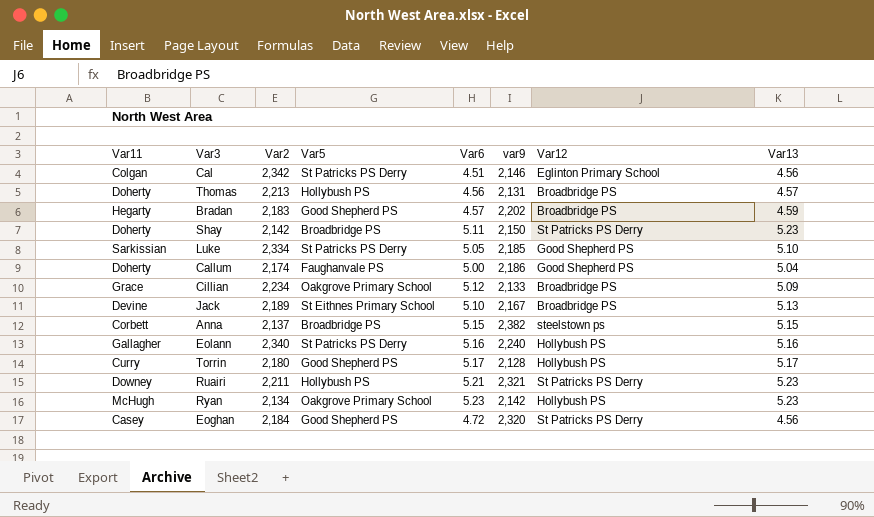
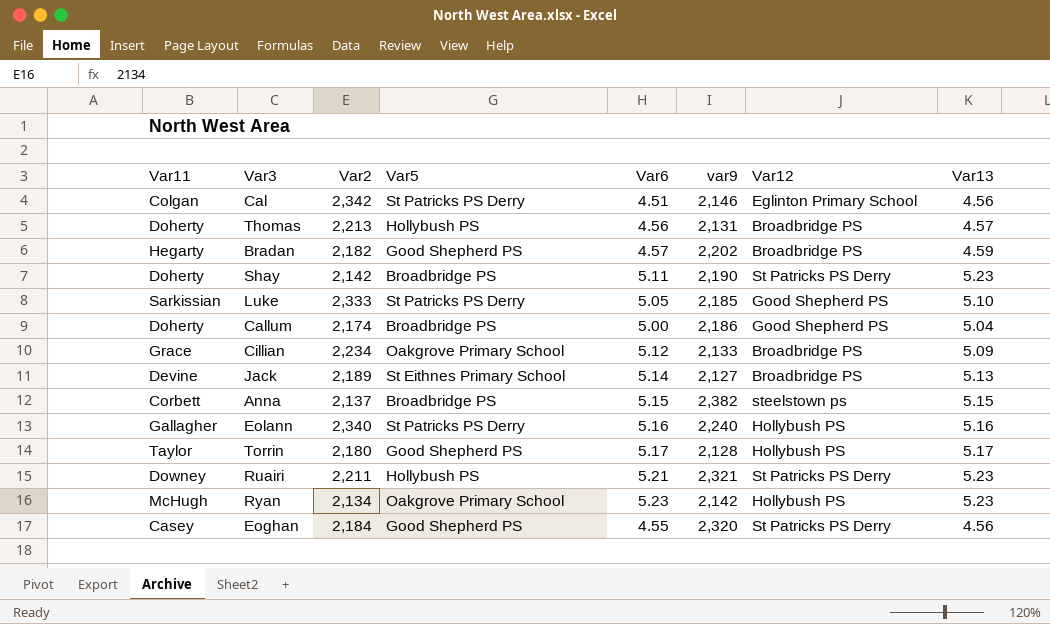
Bradan | Var2: 2,183 -> 2,182
Shay | var9: 2,150 -> 2,190
Luke | Var2: 2,334 -> 2,333
Callum | Var5: Faughanvale PS -> Broadbridge PS
Jack | Var6: 5.10 -> 5.14
Jack | var9: 2,167 -> 2,127
Torrin | Var11: Curry -> Taylor
Eoghan | Var6: 4.72 -> 4.55

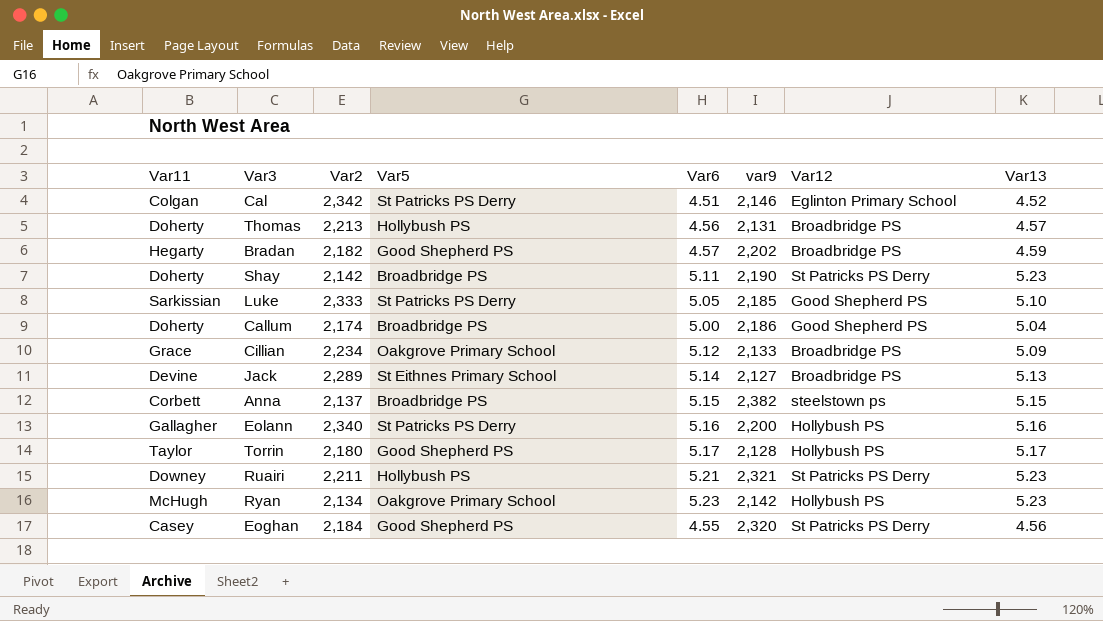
Cal | Var13: 4.56 -> 4.52
Jack | Var2: 2,189 -> 2,289
Eolann | var9: 2,240 -> 2,200

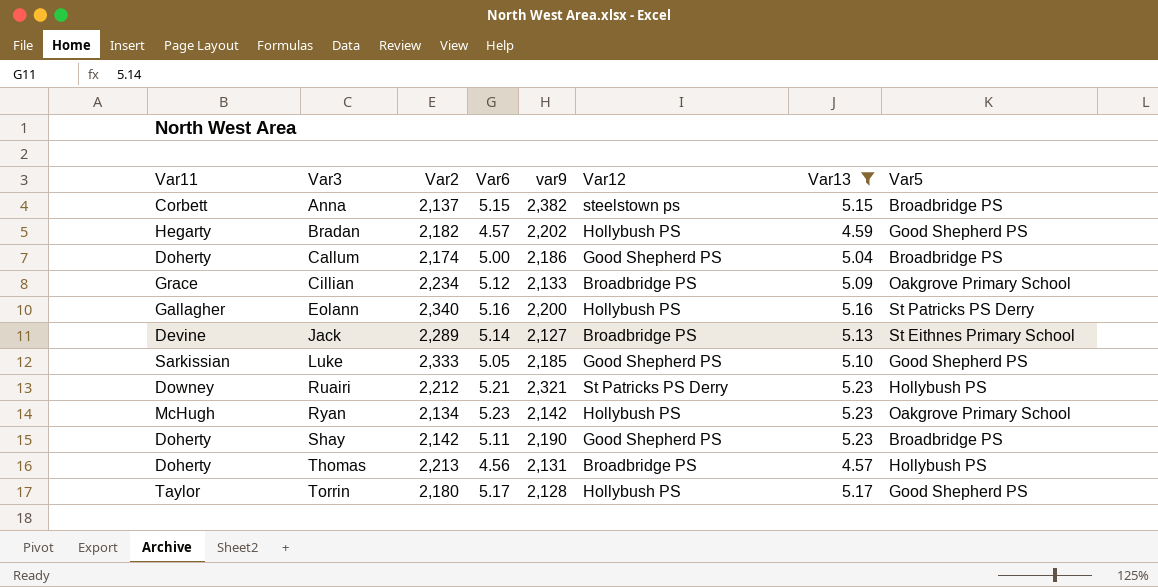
filter: none -> Var13 >= 4.57
row order: none -> Var3 ascending
column Var5 | position: 4 -> 8
Bradan | Var12: Broadbridge PS -> Hollybush PS
Luke | Var5: St Patricks PS Derry -> Good Shepherd PS
Ruairi | Var2: 2,211 -> 2,212
Shay | Var12: St Patricks PS Derry -> Good Shepherd PS

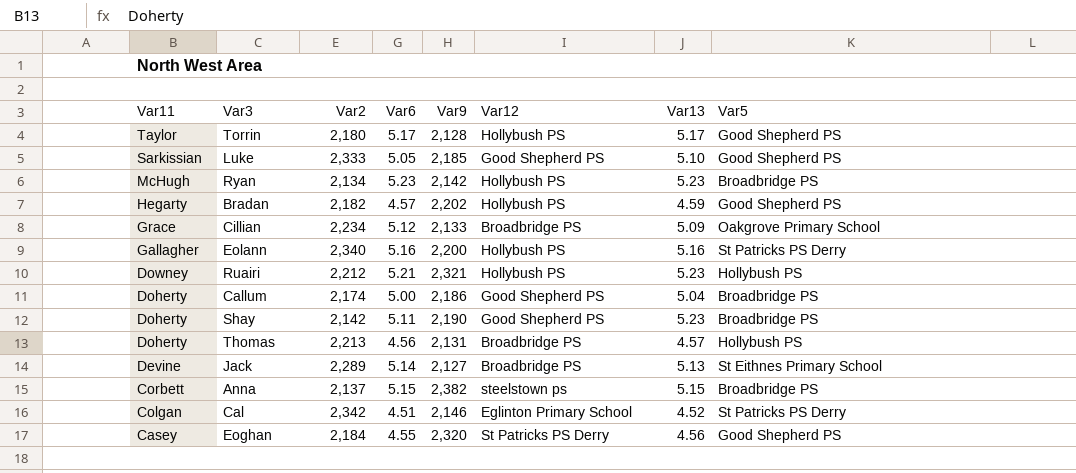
filter: Var13 >= 4.57 -> none
row order: Var3 ascending -> Var11 descending
column name: var9 -> Var9
Ryan | Var5: Oakgrove Primary School -> Broadbridge PS
Ruairi | Var12: St Patricks PS Derry -> Hollybush PS

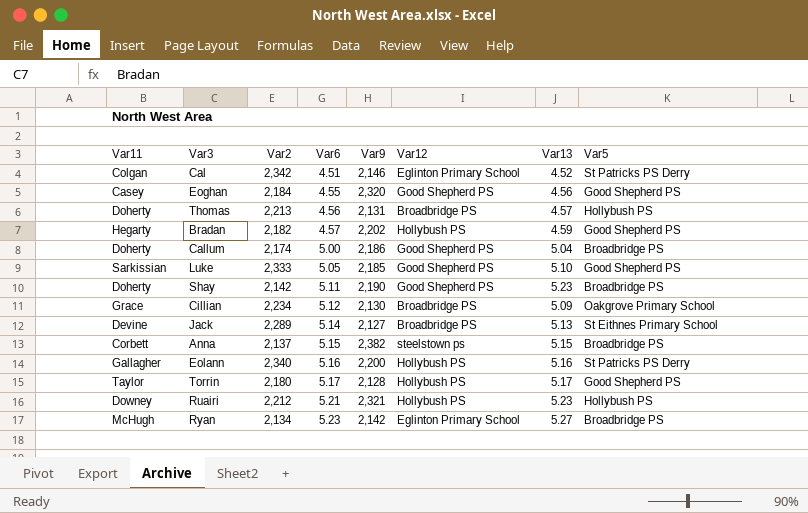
row order: Var11 descending -> Var6 ascending
Eoghan | Var12: St Patricks PS Derry -> Good Shepherd PS
Cillian | Var9: 2,133 -> 2,130
Ryan | Var12: Hollybush PS -> Eglinton Primary School
Ryan | Var13: 5.23 -> 5.27

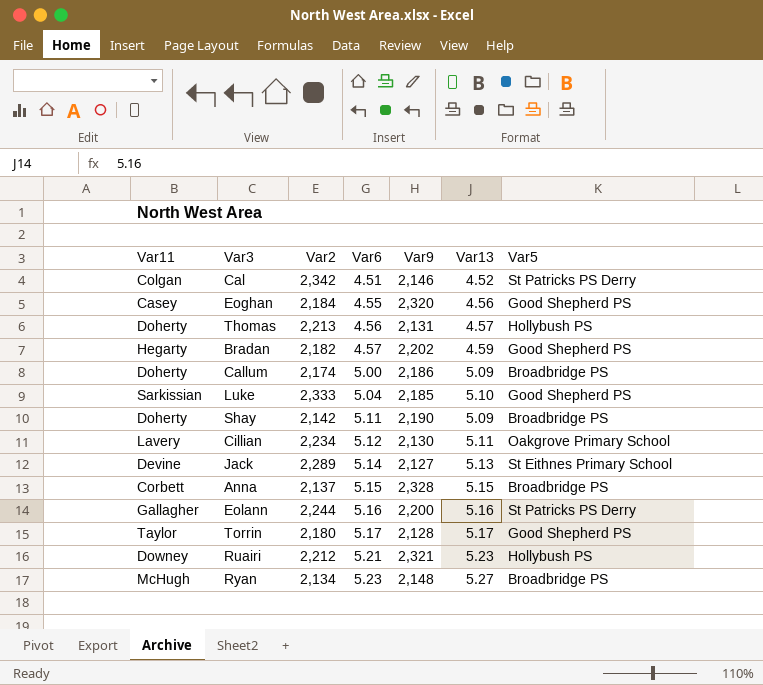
column Var12 | position: 6 -> none
Callum | Var13: 5.04 -> 5.09
Luke | Var6: 5.05 -> 5.04
Shay | Var13: 5.23 -> 5.09
Cillian | Var11: Grace -> Lavery
Cillian | Var13: 5.09 -> 5.11
Anna | Var9: 2,382 -> 2,328
Eolann | Var2: 2,340 -> 2,244
Ryan | Var9: 2,142 -> 2,148

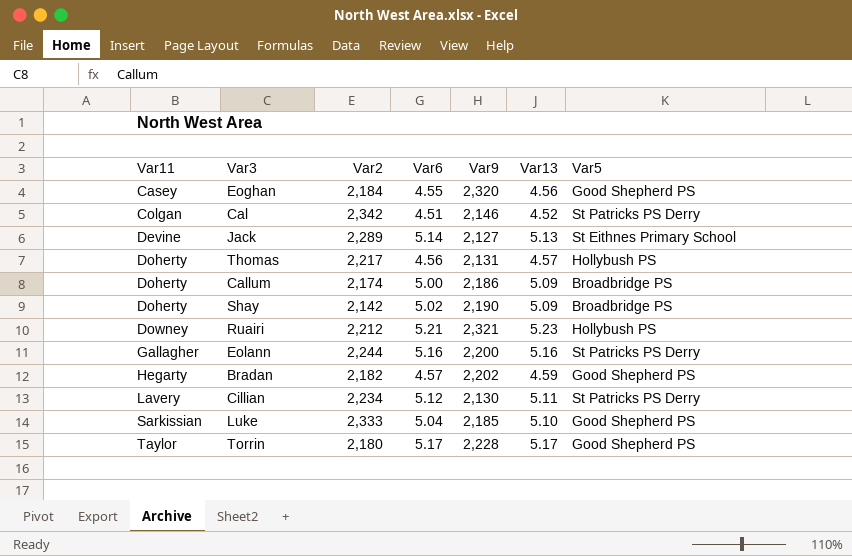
row order: Var6 ascending -> Var11 ascending
row Anna: Corbett | 2,137 | 5.15 | 2,328 | 5.15 | Broadbridge PS -> none
row Ryan: McHugh | 2,134 | 5.23 | 2,148 | 5.27 | Broadbridge PS -> none
Thomas | Var2: 2,213 -> 2,217
Shay | Var6: 5.11 -> 5.02
Cillian | Var5: Oakgrove Primary School -> St Patricks PS Derry
Torrin | Var9: 2,128 -> 2,228

